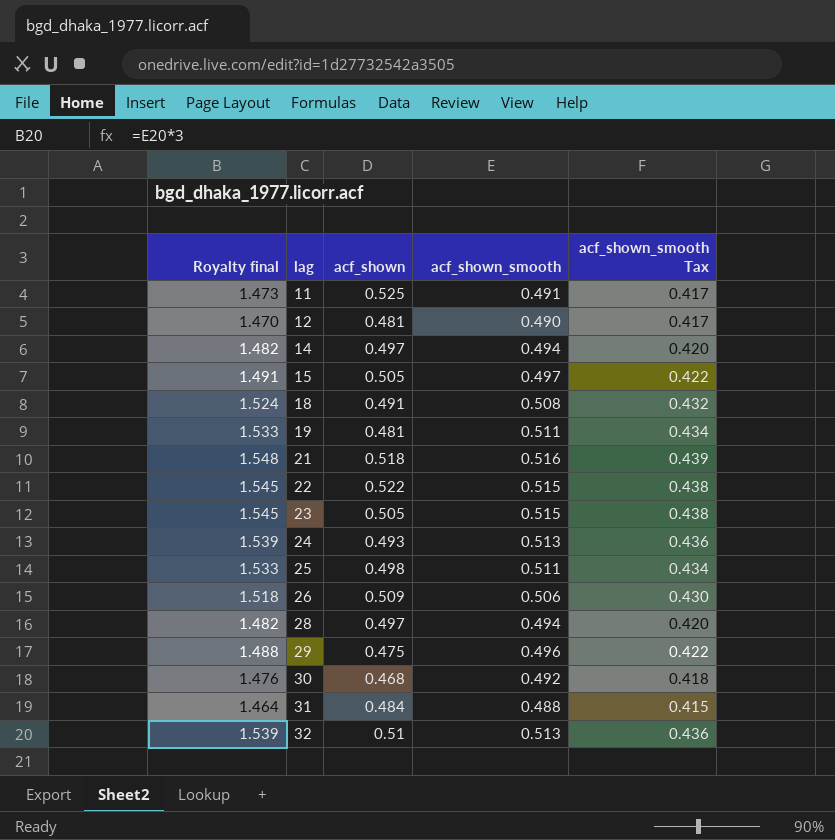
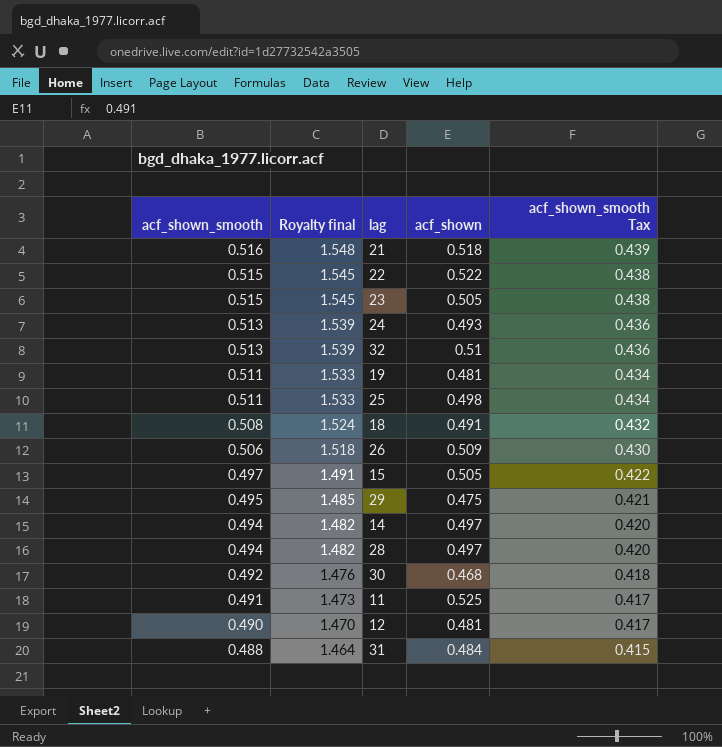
row order: lag ascending -> acf_shown_smooth descending
column acf_shown_smooth | position: 4 -> 1
29 | acf_shown_smooth: 0.496 -> 0.495
29 | Royalty final: 1.488 -> 1.485
29 | acf_shown_smooth Tax: 0.422 -> 0.421

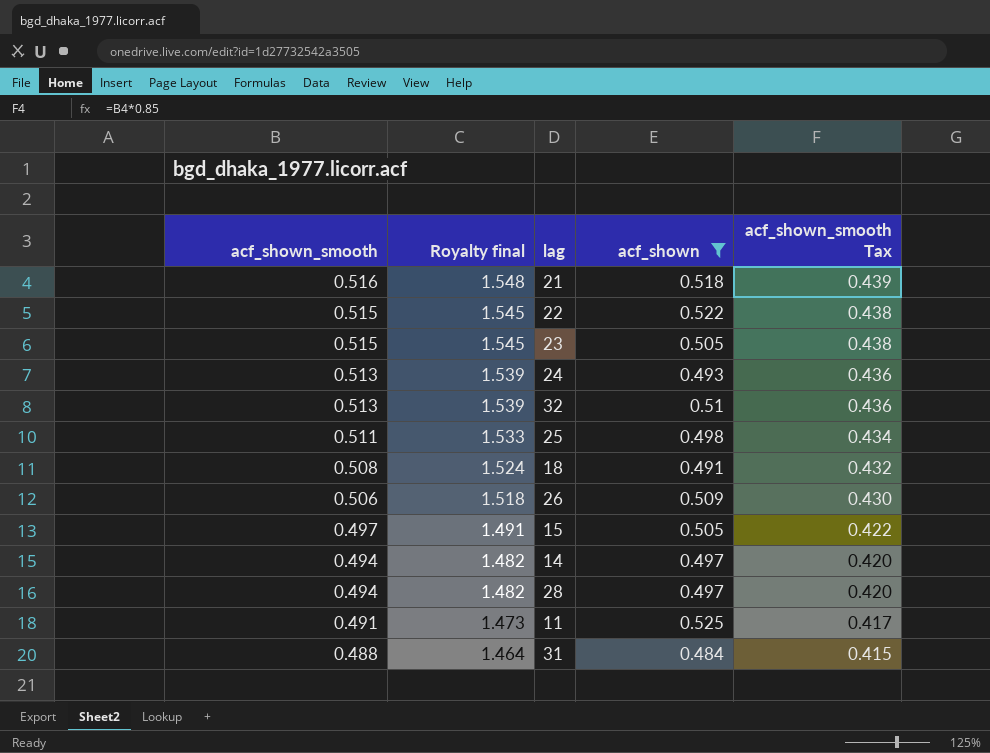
filter: none -> acf_shown >= 0.484

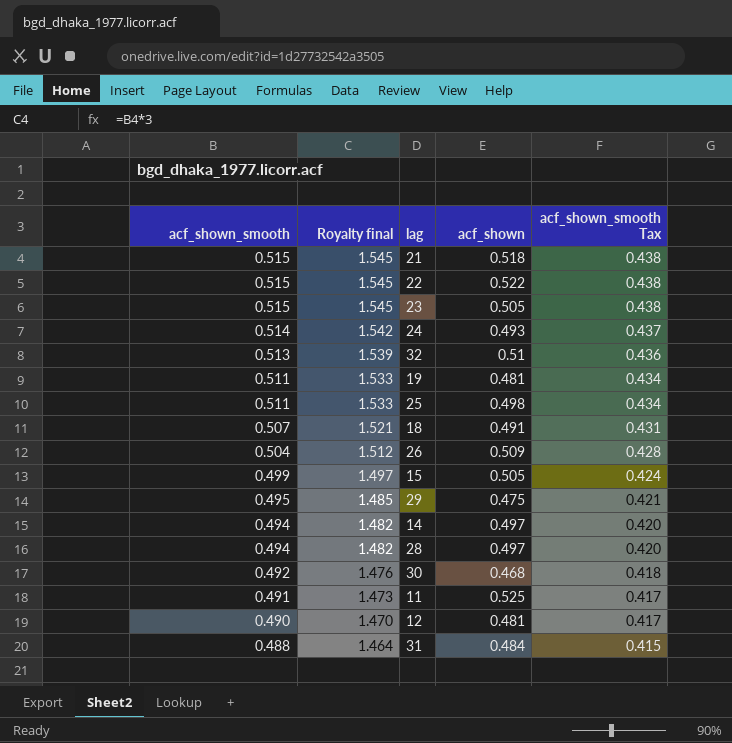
filter: acf_shown >= 0.484 -> none
21 | acf_shown_smooth: 0.516 -> 0.515
21 | Royalty final: 1.548 -> 1.545
21 | acf_shown_smooth Tax: 0.439 -> 0.438
24 | acf_shown_smooth: 0.513 -> 0.514
24 | Royalty final: 1.539 -> 1.542
24 | acf_shown_smooth Tax: 0.436 -> 0.437
18 | acf_shown_smooth: 0.508 -> 0.507
18 | Royalty final: 1.524 -> 1.521
18 | acf_shown_smooth Tax: 0.432 -> 0.431
26 | acf_shown_smooth: 0.506 -> 0.504
26 | Royalty final: 1.518 -> 1.512
26 | acf_shown_smooth Tax: 0.430 -> 0.428
15 | acf_shown_smooth: 0.497 -> 0.499
15 | Royalty final: 1.491 -> 1.497
15 | acf_shown_smooth Tax: 0.422 -> 0.424

